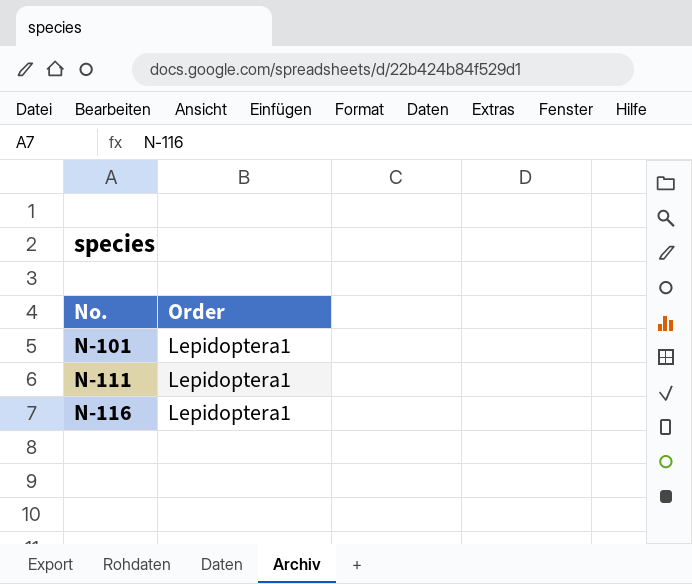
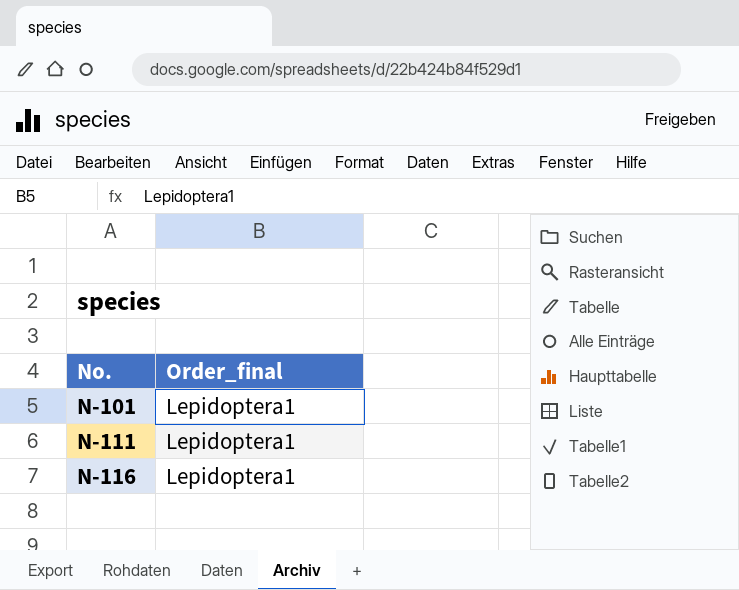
column name: Order -> Order_final

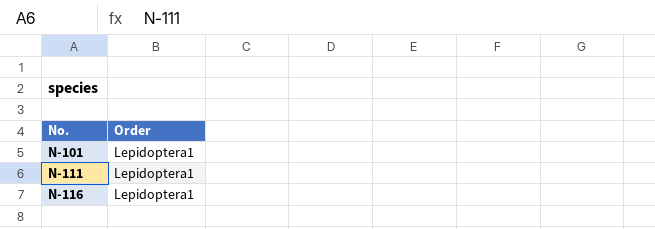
column name: Order_final -> Order

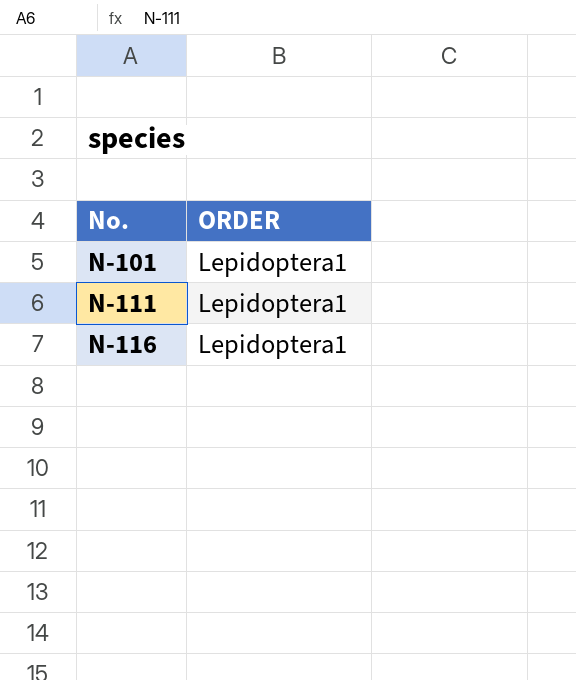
column name: Order -> ORDER

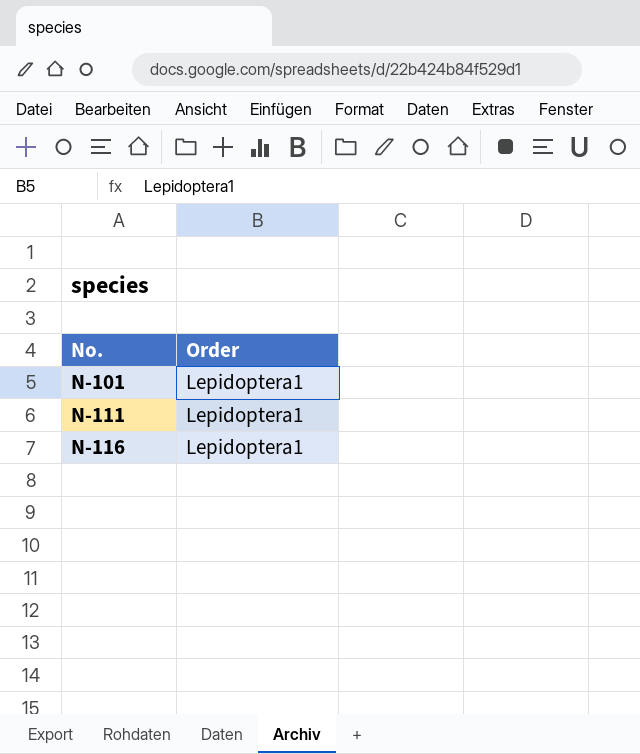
column name: ORDER -> Order

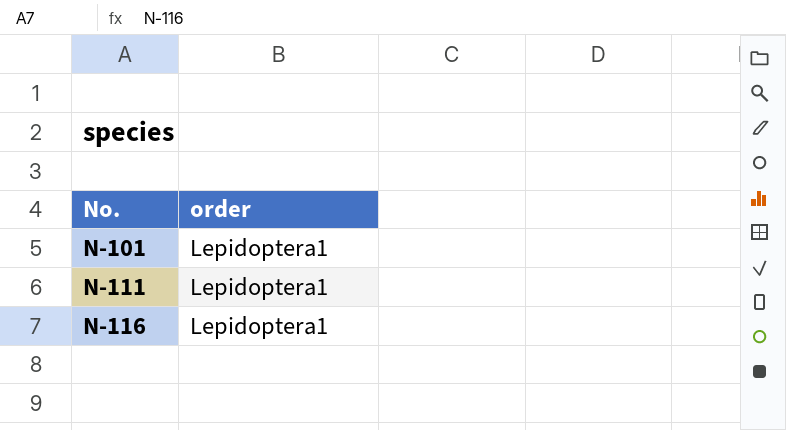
column name: Order -> order

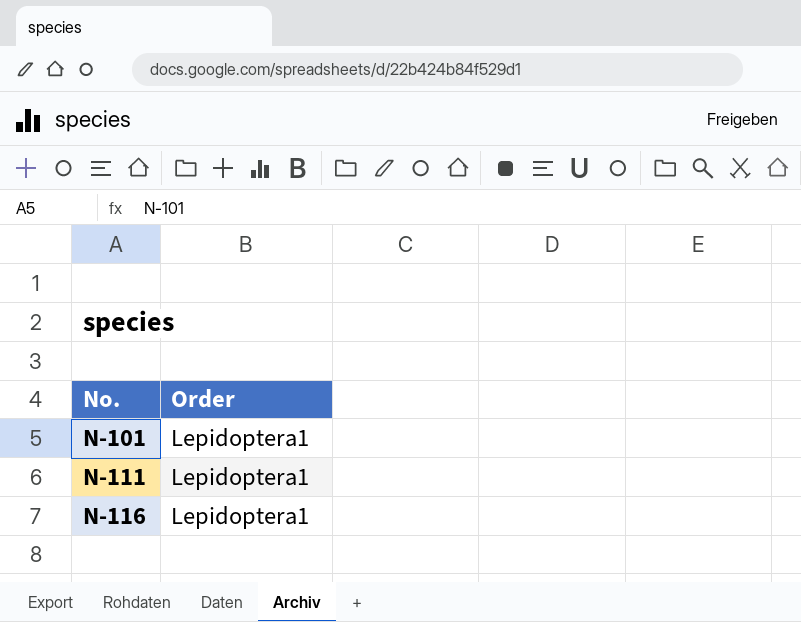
column name: order -> Order

